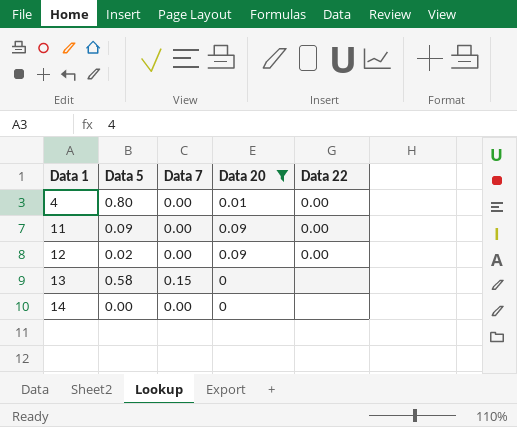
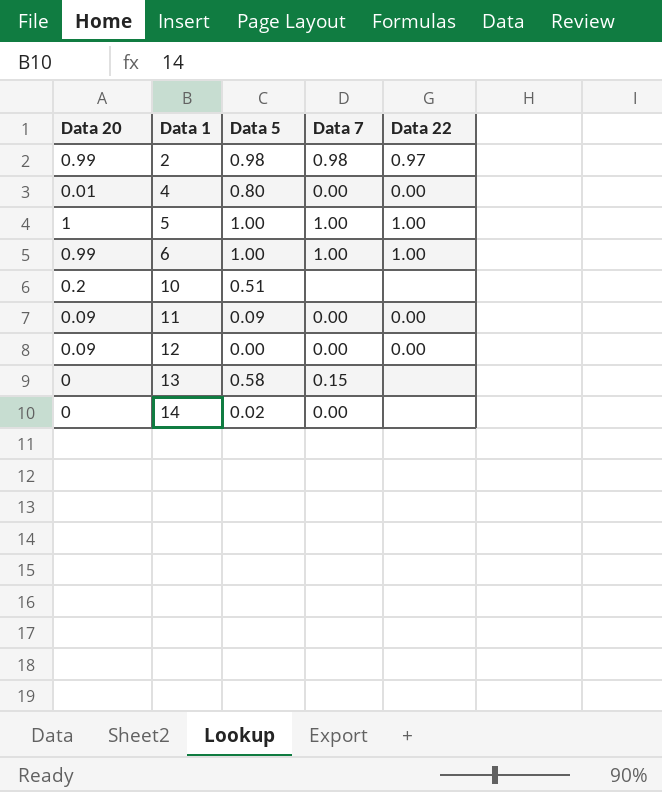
filter: Data 20 <= 0.09 -> none
column Data 20 | position: 4 -> 1
12 | Data 5: 0.02 -> 0.00
14 | Data 5: 0.00 -> 0.02

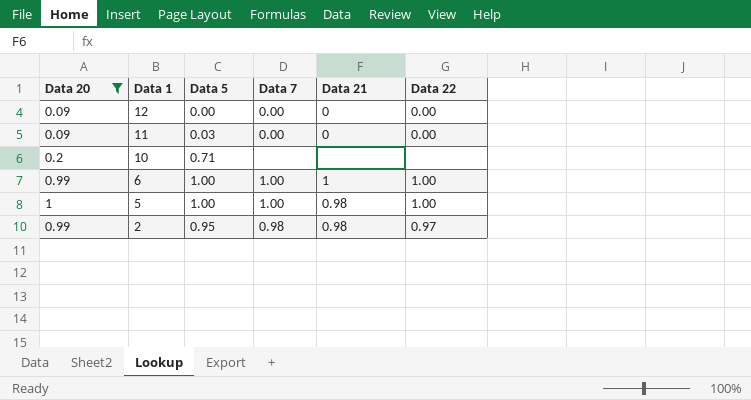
filter: none -> Data 20 >= 0.09
row order: Data 1 ascending -> Data 1 descending
column Data 21 | position: none -> 5
11 | Data 5: 0.09 -> 0.03
10 | Data 5: 0.51 -> 0.71
2 | Data 5: 0.98 -> 0.95

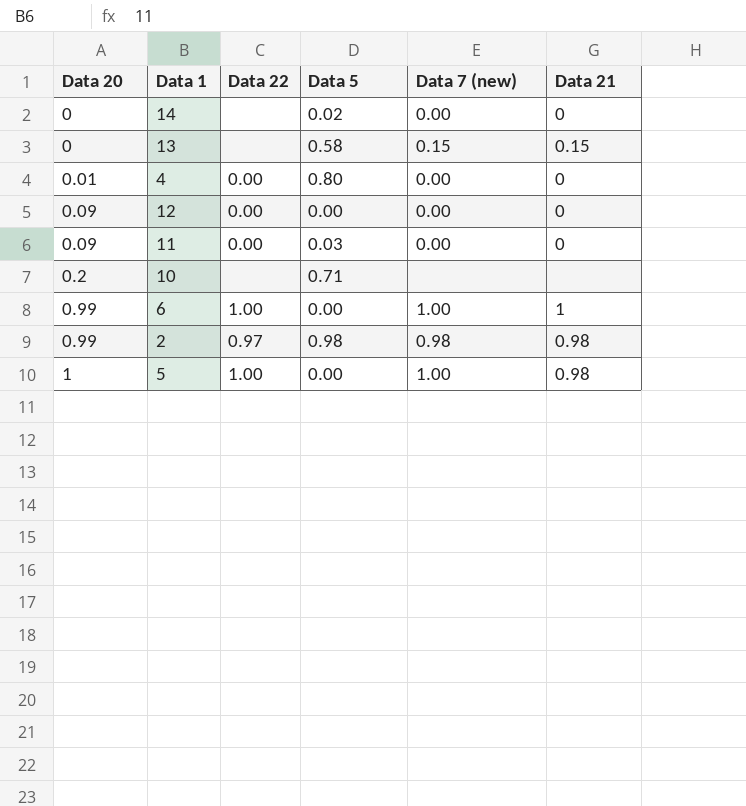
filter: Data 20 >= 0.09 -> none
row order: Data 1 descending -> Data 20 ascending
column Data 22 | position: 6 -> 3
column name: Data 7 -> Data 7 (new)
6 | Data 5: 1.00 -> 0.00
2 | Data 5: 0.95 -> 0.98
5 | Data 5: 1.00 -> 0.00

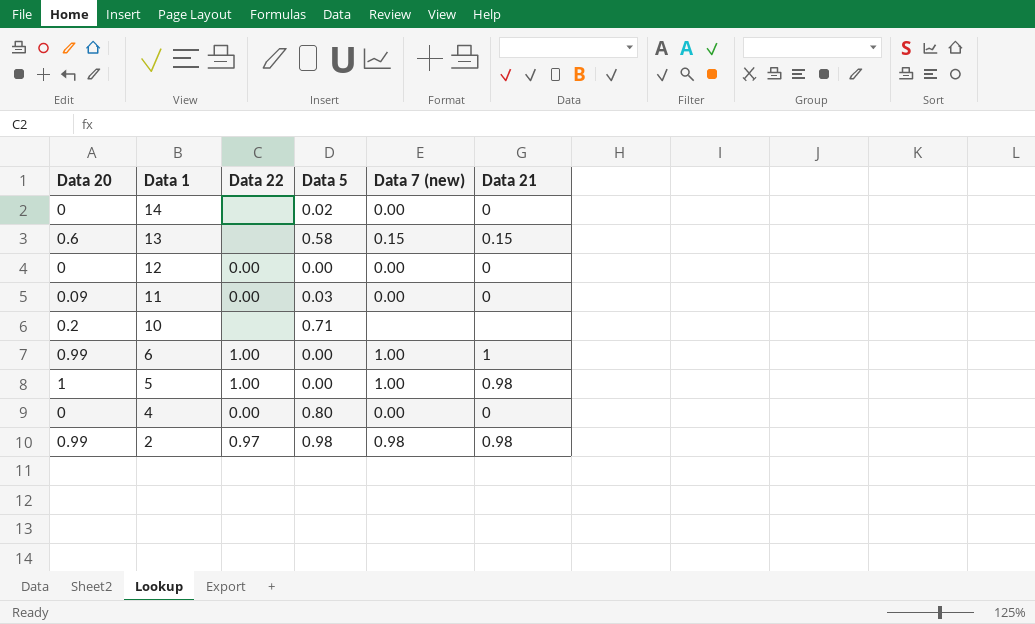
row order: Data 20 ascending -> Data 1 descending
13 | Data 20: 0 -> 0.6
12 | Data 20: 0.09 -> 0
4 | Data 20: 0.01 -> 0

